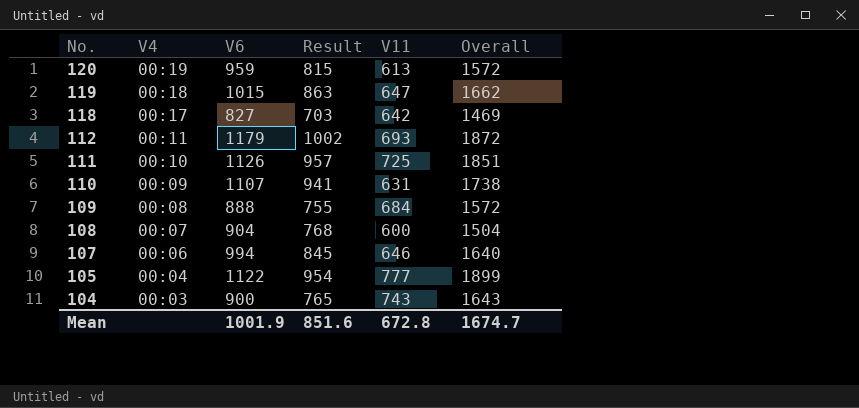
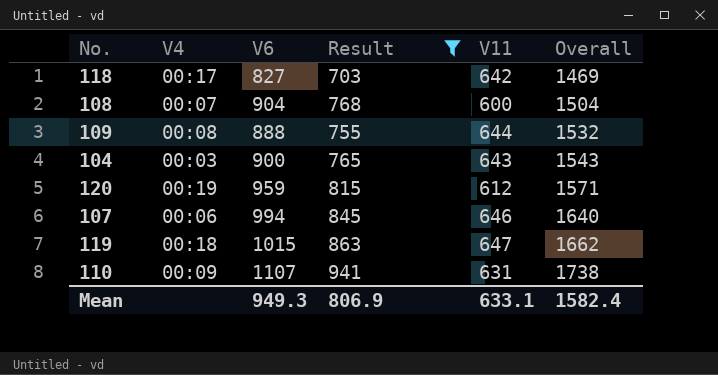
filter: none -> Result <= 941
row order: No. descending -> Overall ascending
109 | V11: 684 -> 644
109 | Overall: 1572 -> 1532
104 | V11: 743 -> 643
104 | Overall: 1643 -> 1543
120 | V11: 613 -> 612
120 | Overall: 1572 -> 1571
Mean | V6: 1001.9 -> 949.3
Mean | Result: 851.6 -> 806.9
Mean | V11: 672.8 -> 633.1
Mean | Overall: 1674.7 -> 1582.4

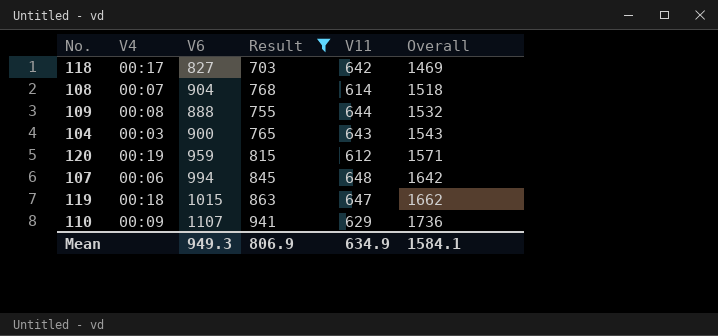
108 | V11: 600 -> 614
108 | Overall: 1504 -> 1518
107 | V11: 646 -> 648
107 | Overall: 1640 -> 1642
110 | V11: 631 -> 629
110 | Overall: 1738 -> 1736
Mean | V11: 633.1 -> 634.9
Mean | Overall: 1582.4 -> 1584.1

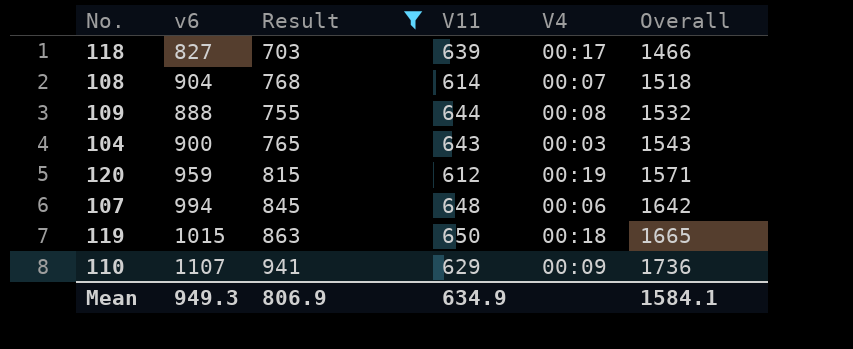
column name: V6 -> v6
column V4 | position: 2 -> 5
118 | V11: 642 -> 639
118 | Overall: 1469 -> 1466
119 | V11: 647 -> 650
119 | Overall: 1662 -> 1665

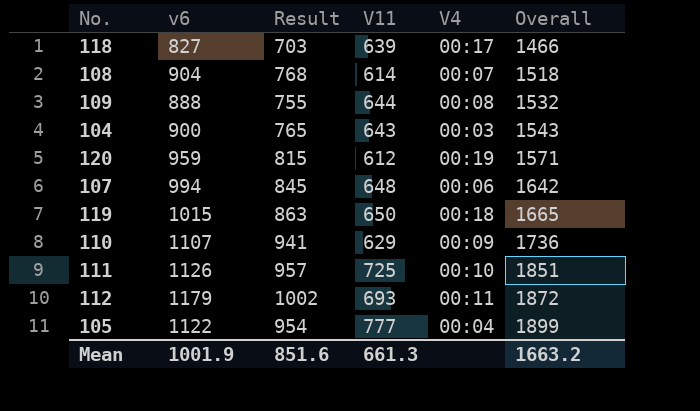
filter: Result <= 941 -> none
Mean | v6: 949.3 -> 1001.9
Mean | Result: 806.9 -> 851.6
Mean | V11: 634.9 -> 661.3
Mean | Overall: 1584.1 -> 1663.2

